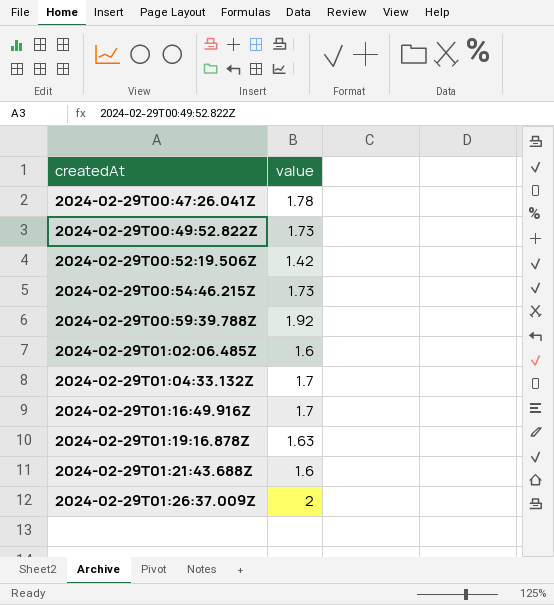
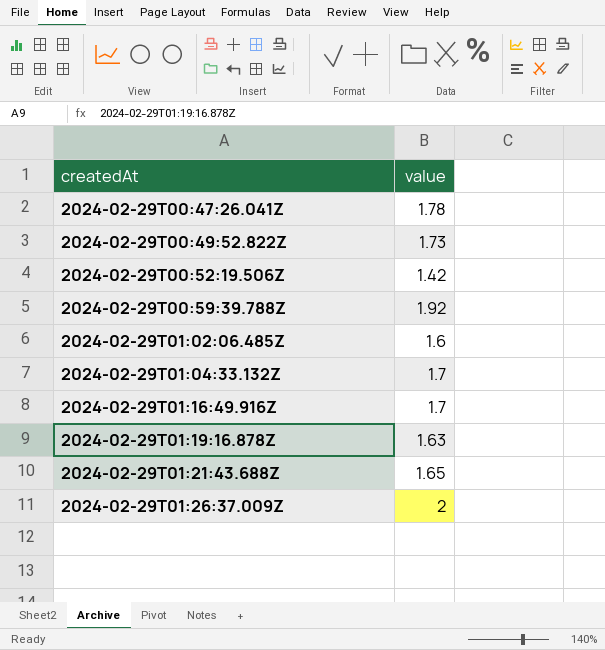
row 2024-02-29T00:54:46.215Z: 1.73 -> none
2024-02-29T01:21:43.688Z | value: 1.6 -> 1.65

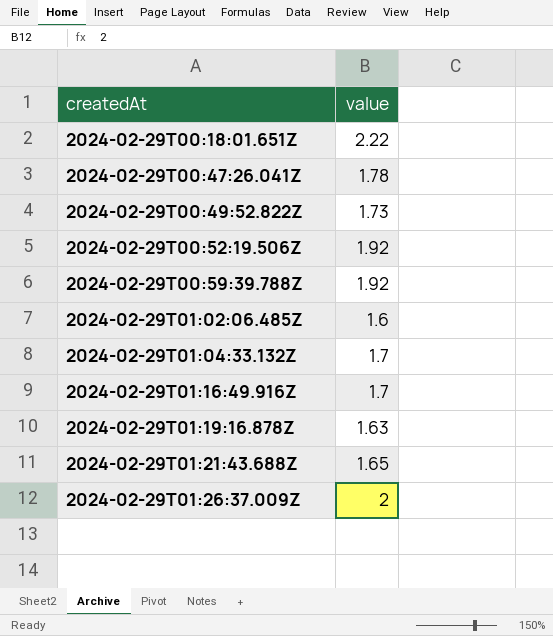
row 2024-02-29T00:18:01.651Z: none -> 2.22
2024-02-29T00:52:19.506Z | value: 1.42 -> 1.92

